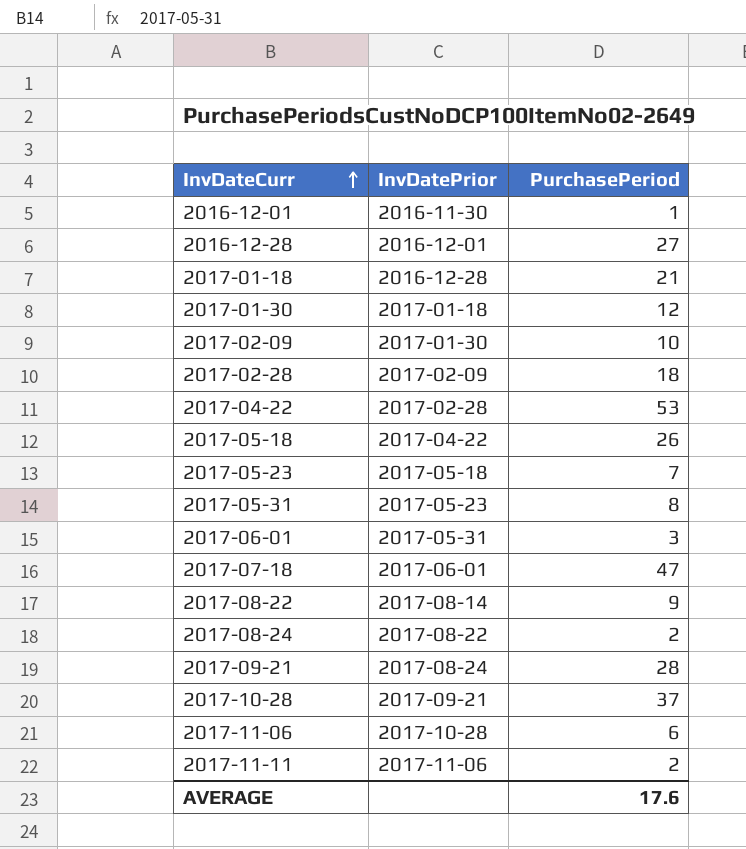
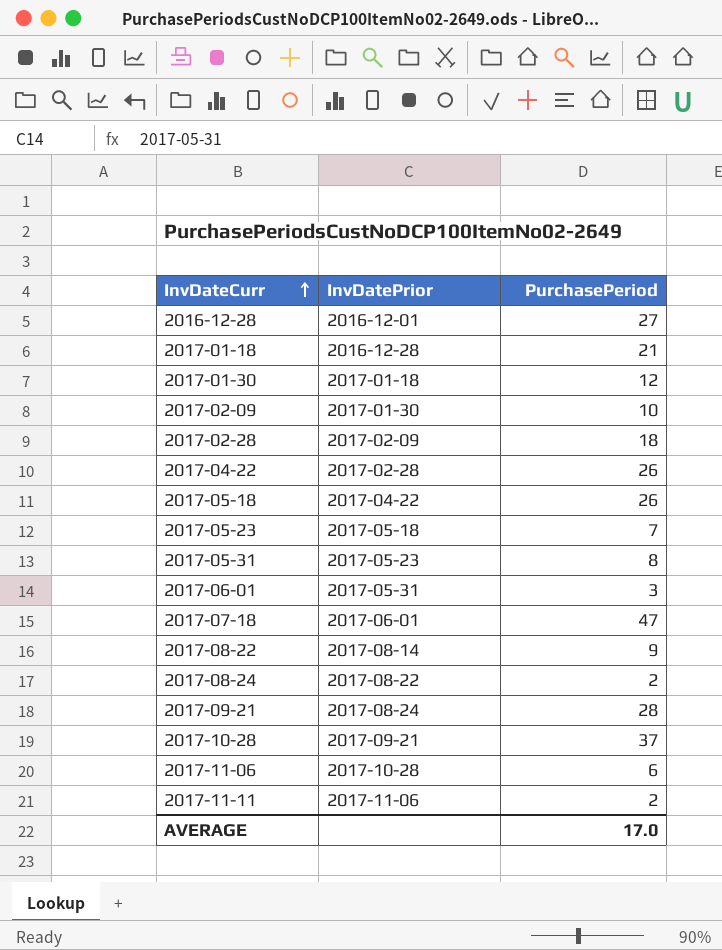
row 2016-12-01: 2016-11-30 | 1 -> none
2017-04-22 | PurchasePeriod: 53 -> 26
AVERAGE | PurchasePeriod: 17.6 -> 17.0

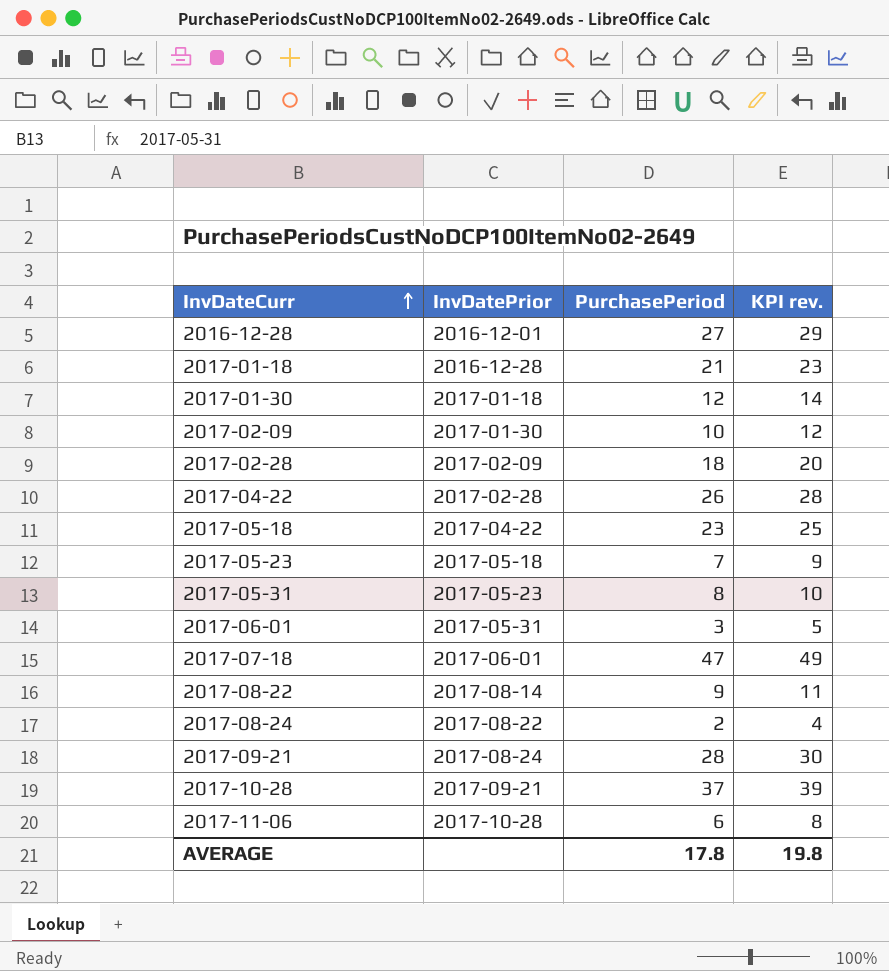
column KPI rev. | formula: none -> [PurchasePeriod] + 2
row 2017-11-11: 2017-11-06 | 2 -> none
2017-05-18 | PurchasePeriod: 26 -> 23
AVERAGE | PurchasePeriod: 17.0 -> 17.8

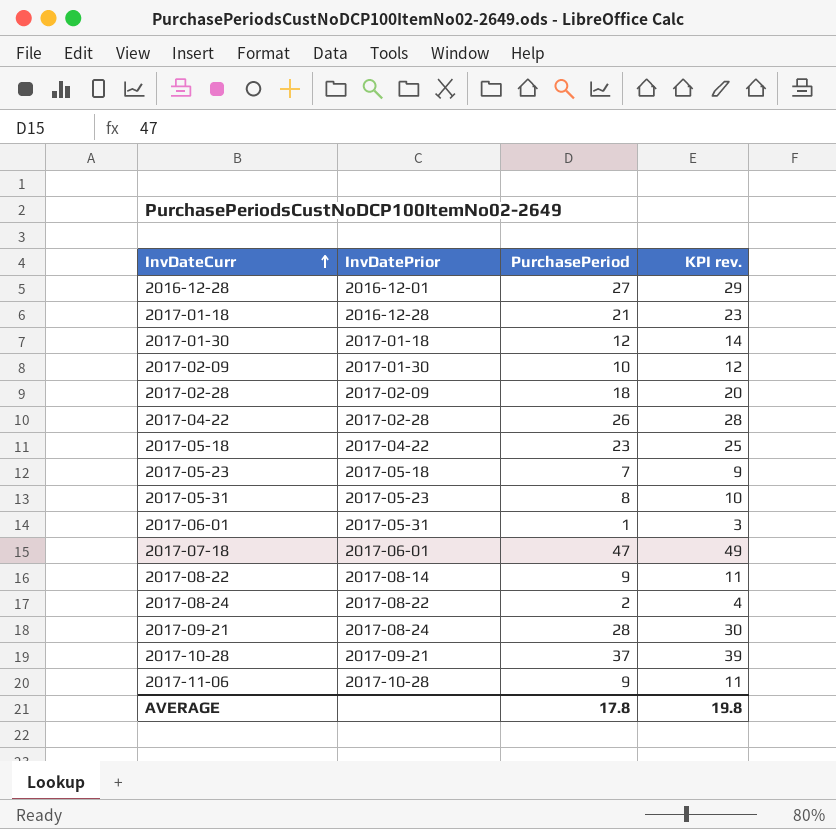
2017-06-01 | PurchasePeriod: 3 -> 1
2017-06-01 | KPI rev.: 5 -> 3
2017-11-06 | PurchasePeriod: 6 -> 9
2017-11-06 | KPI rev.: 8 -> 11

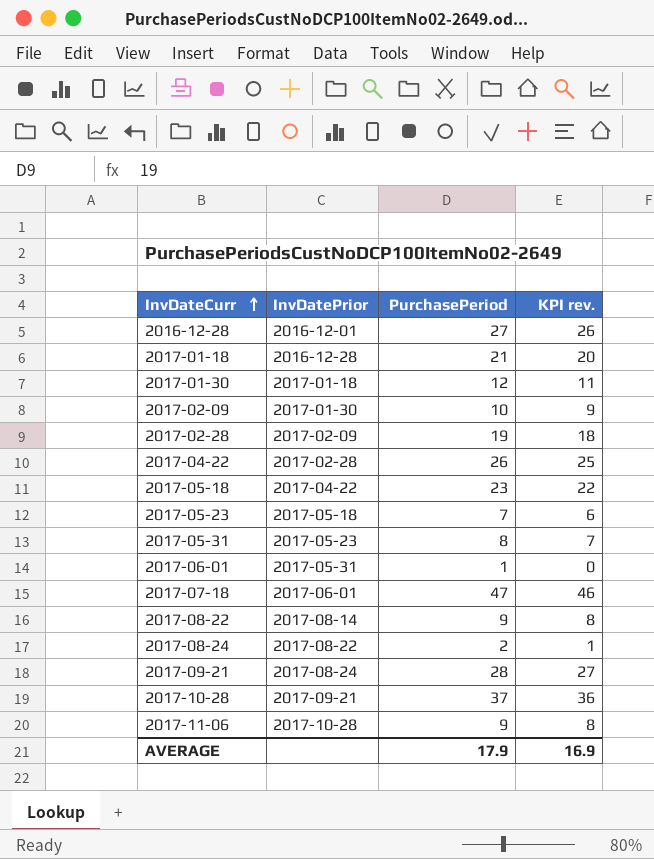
column KPI rev. | formula: [PurchasePeriod] + 2 -> [PurchasePeriod] - 1
2017-02-28 | PurchasePeriod: 18 -> 19
AVERAGE | PurchasePeriod: 17.8 -> 17.9
AVERAGE | KPI rev.: 19.8 -> 16.9

